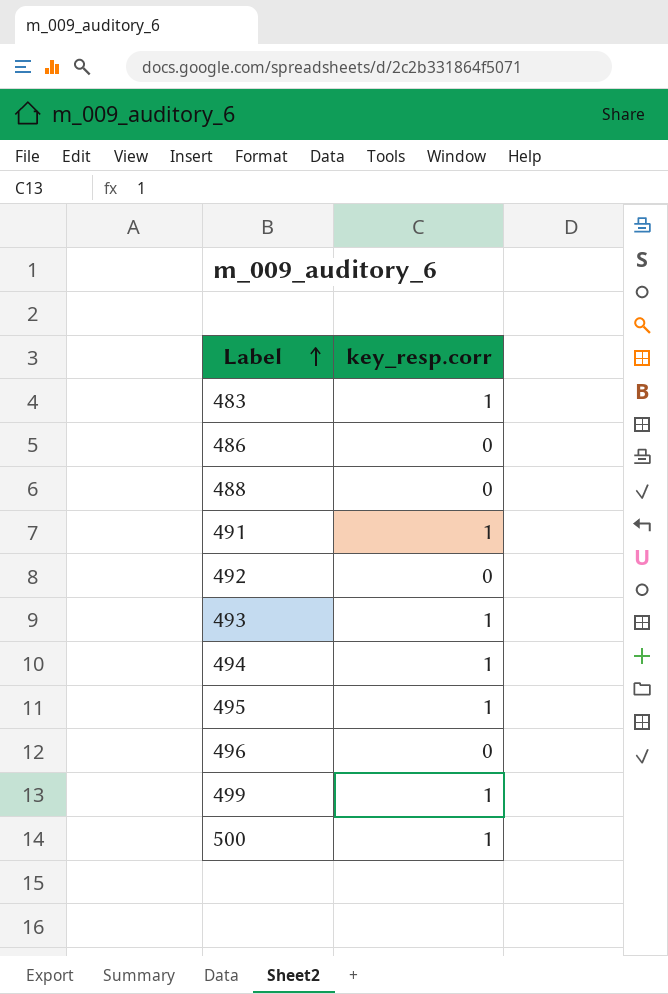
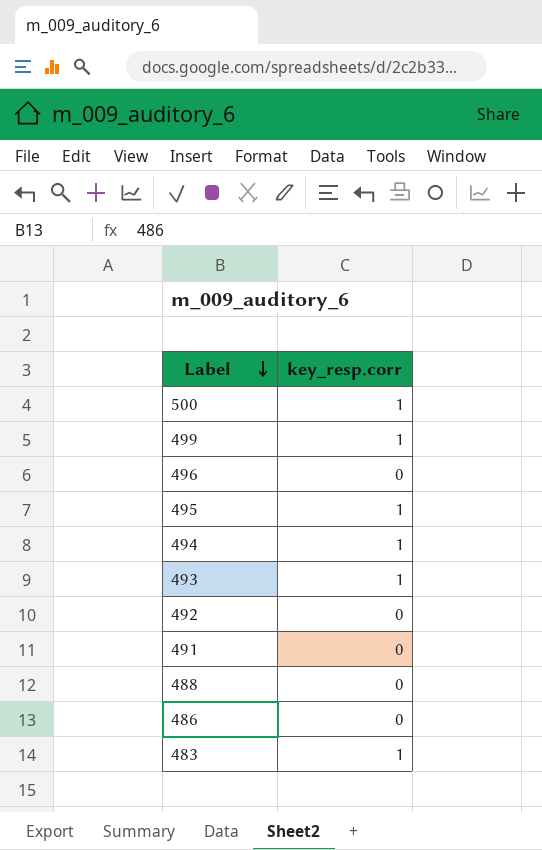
row order: Label ascending -> Label descending
491 | key_resp.corr: 1 -> 0

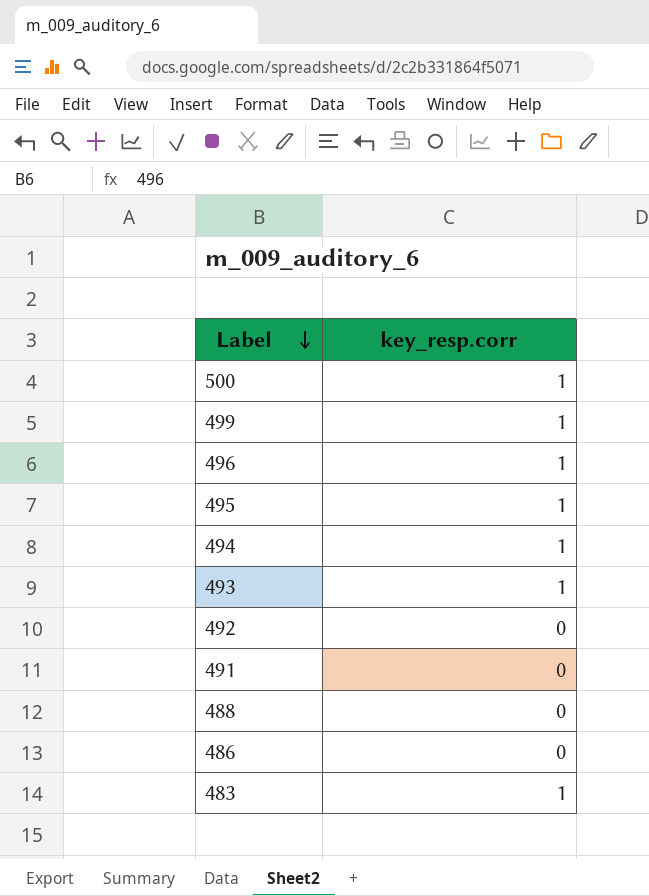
496 | key_resp.corr: 0 -> 1

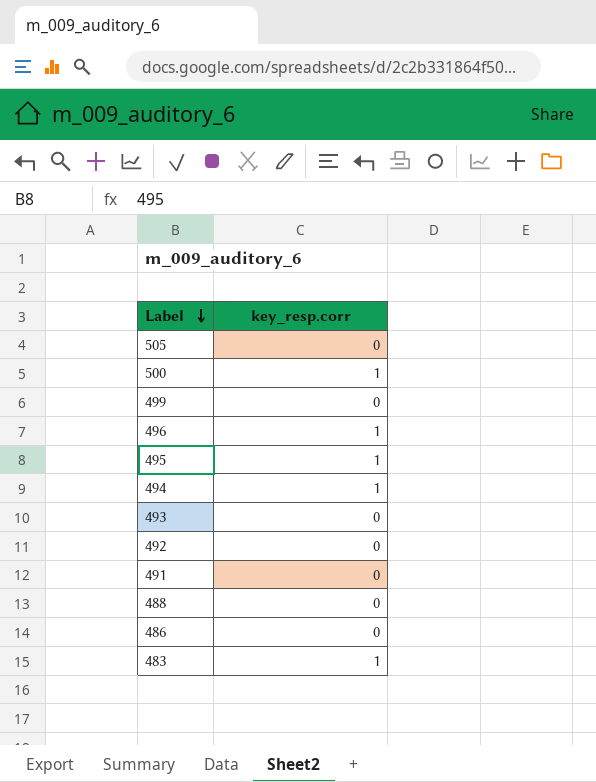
row 505: none -> 0
499 | key_resp.corr: 1 -> 0
493 | key_resp.corr: 1 -> 0

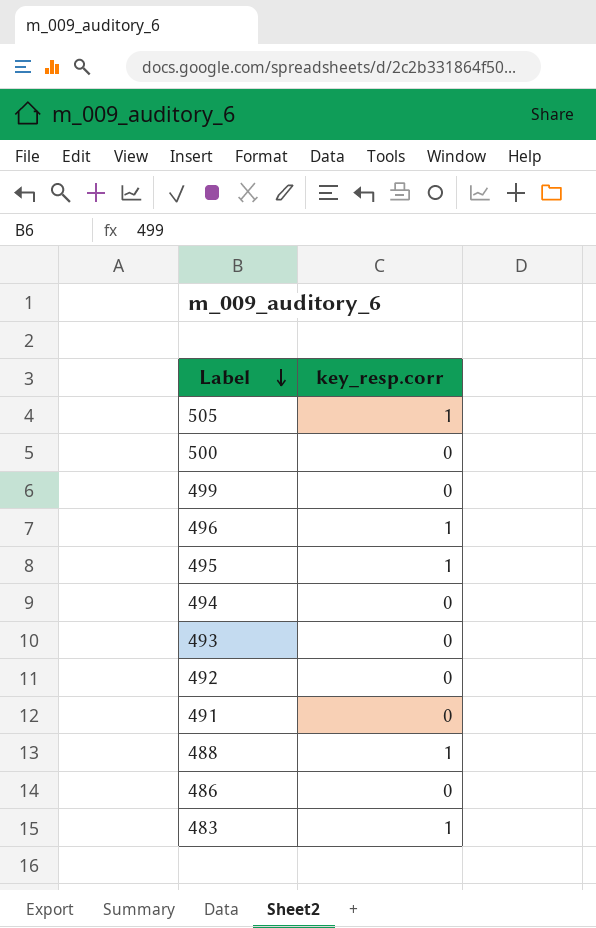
505 | key_resp.corr: 0 -> 1
500 | key_resp.corr: 1 -> 0
494 | key_resp.corr: 1 -> 0
488 | key_resp.corr: 0 -> 1

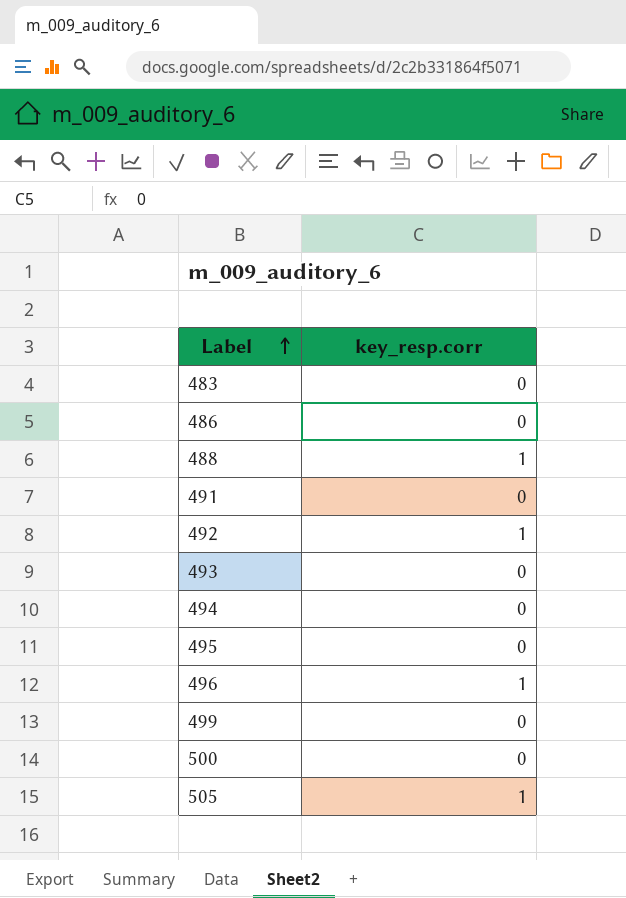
row order: Label descending -> Label ascending
483 | key_resp.corr: 1 -> 0
492 | key_resp.corr: 0 -> 1
495 | key_resp.corr: 1 -> 0

